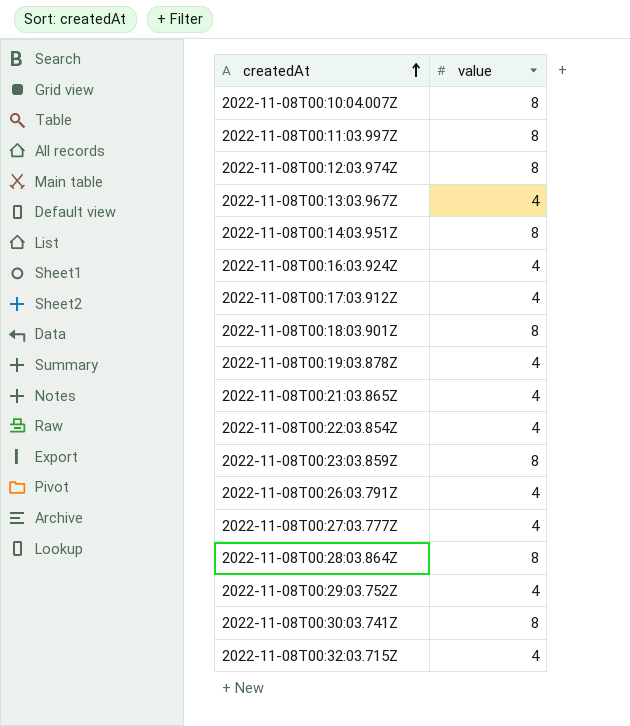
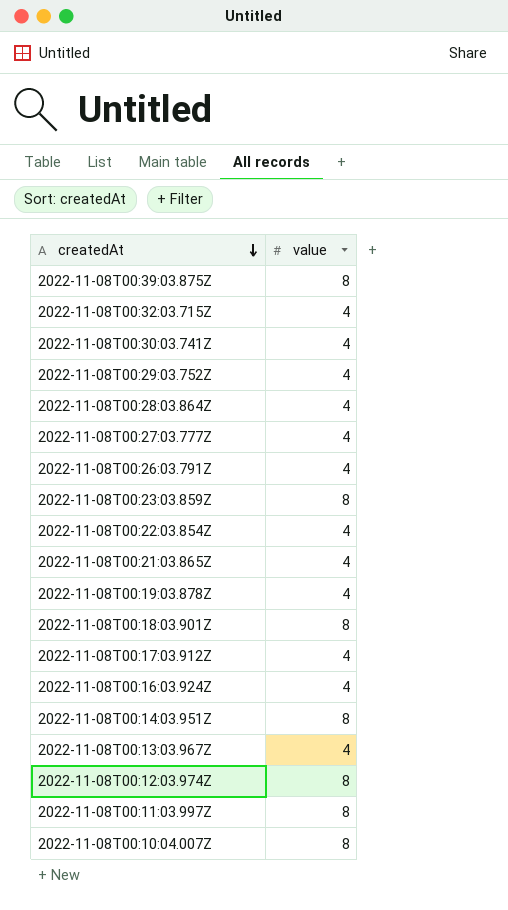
row order: createdAt ascending -> createdAt descending
row 2022-11-08T00:39:03.875Z: none -> 8
2022-11-08T00:30:03.741Z | value: 8 -> 4
2022-11-08T00:28:03.864Z | value: 8 -> 4

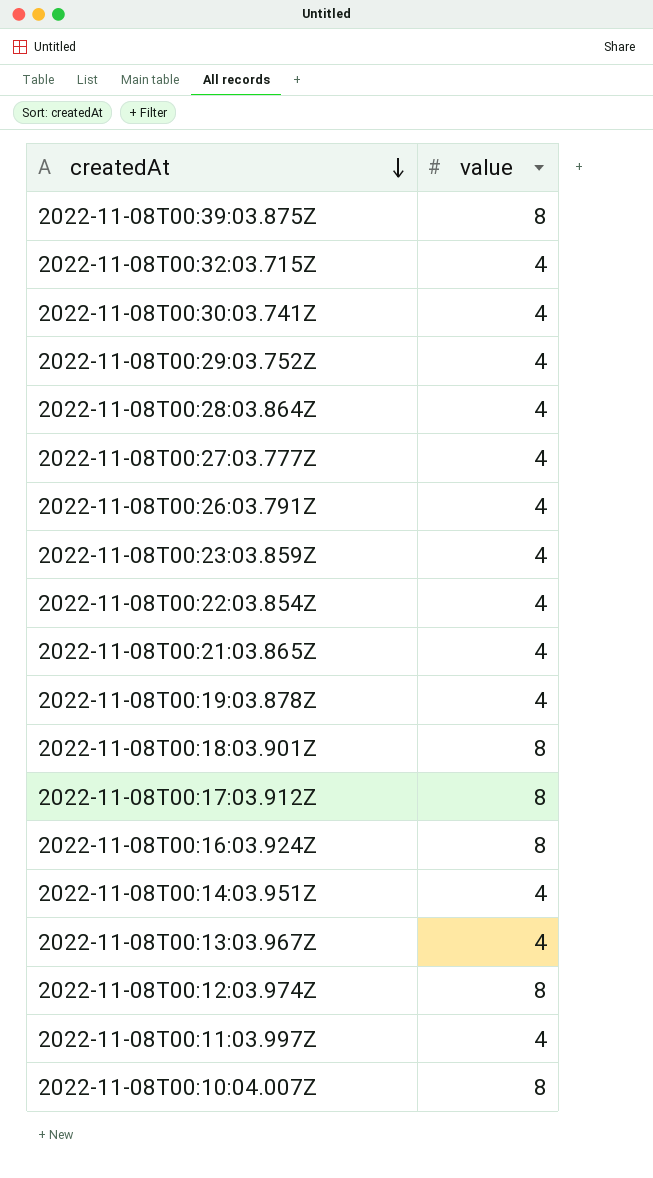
2022-11-08T00:23:03.859Z | value: 8 -> 4
2022-11-08T00:17:03.912Z | value: 4 -> 8
2022-11-08T00:16:03.924Z | value: 4 -> 8
2022-11-08T00:14:03.951Z | value: 8 -> 4
2022-11-08T00:11:03.997Z | value: 8 -> 4

